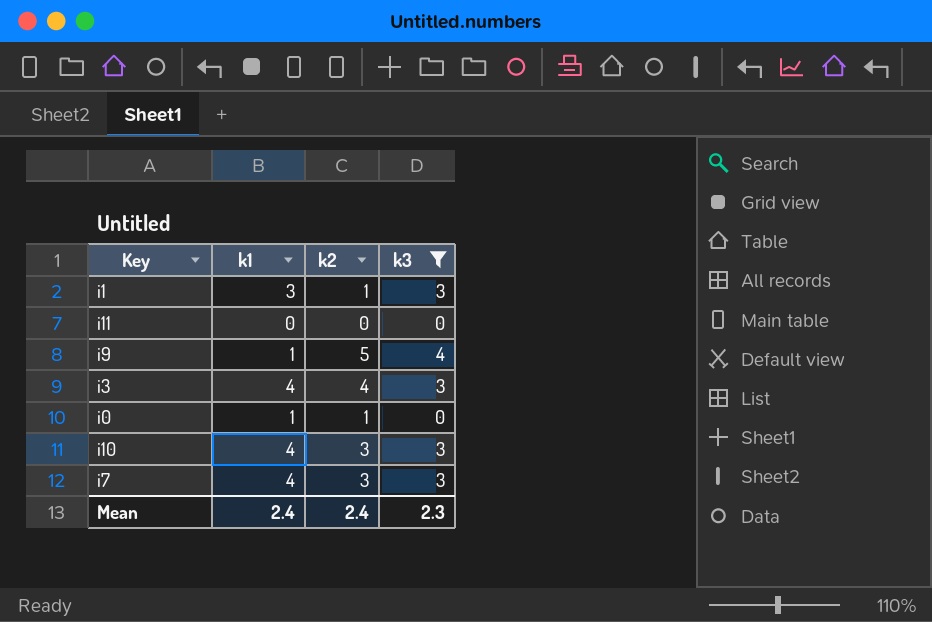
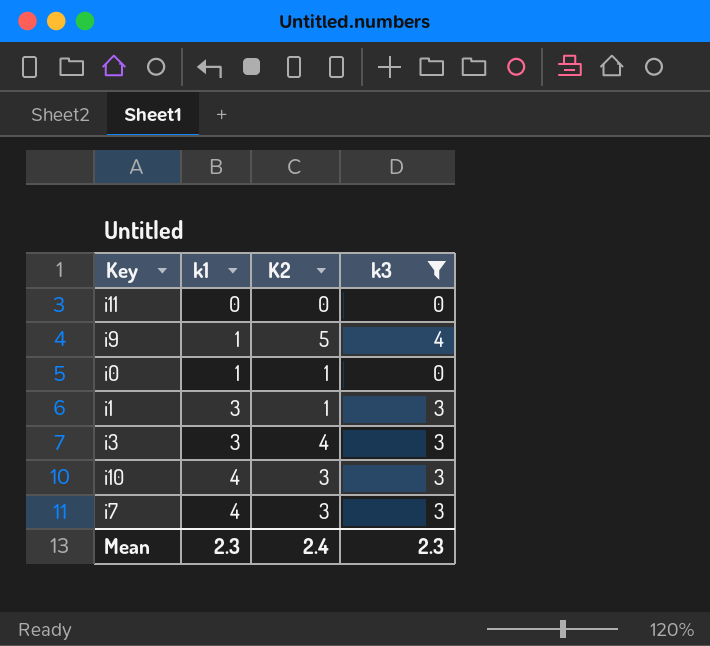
row order: none -> k1 ascending
column name: k2 -> K2
i3 | k1: 4 -> 3
Mean | k1: 2.4 -> 2.3

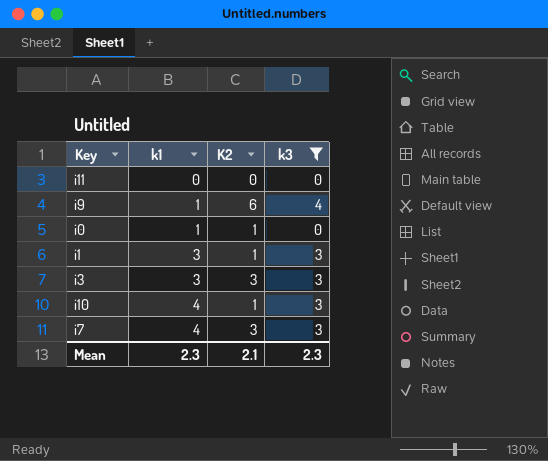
i9 | K2: 5 -> 6
i3 | K2: 4 -> 3
i10 | K2: 3 -> 1
Mean | K2: 2.4 -> 2.1

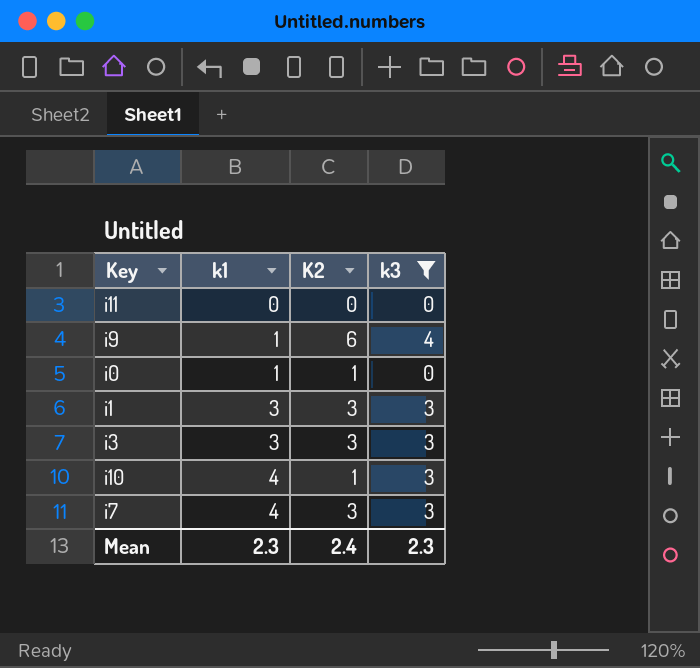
i1 | K2: 1 -> 3
Mean | K2: 2.1 -> 2.4

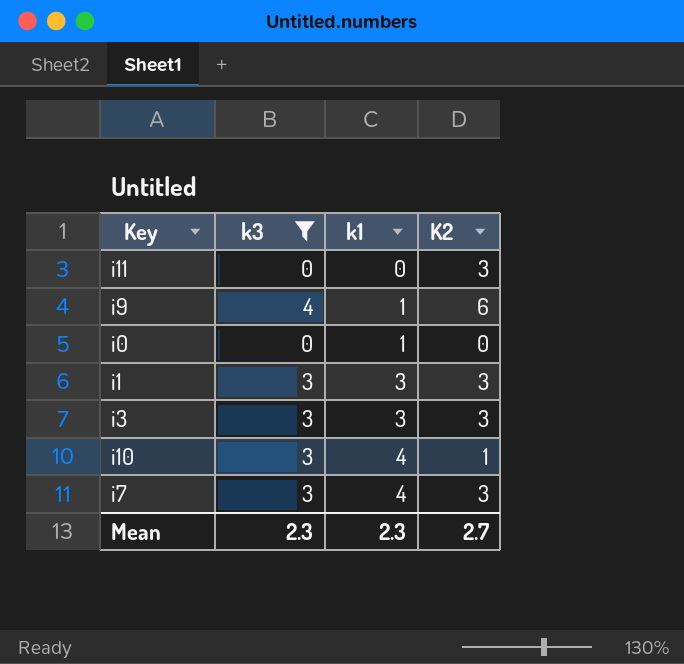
column k3 | position: 4 -> 2
i11 | K2: 0 -> 3
i0 | K2: 1 -> 0
Mean | K2: 2.4 -> 2.7

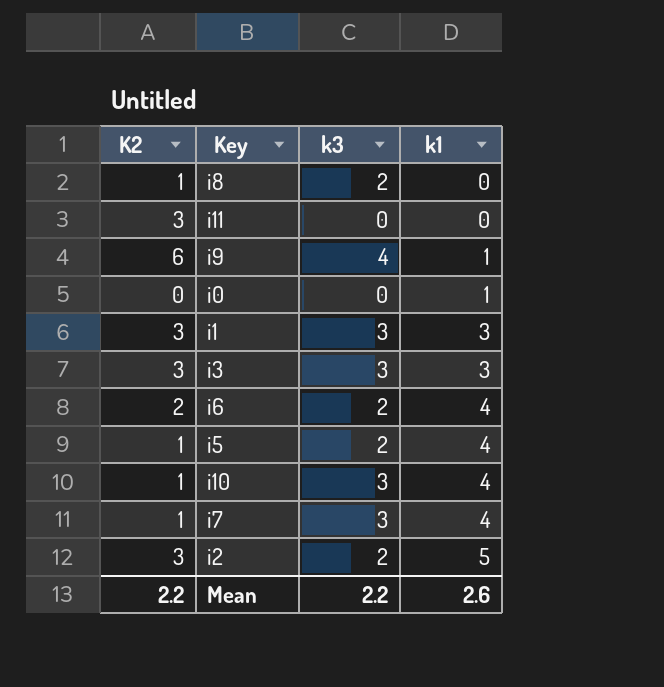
filter: k3 != 2 -> none
column K2 | position: 4 -> 1
i7 | K2: 3 -> 1
Mean | K2: 2.7 -> 2.2
Mean | k3: 2.3 -> 2.2
Mean | k1: 2.3 -> 2.6

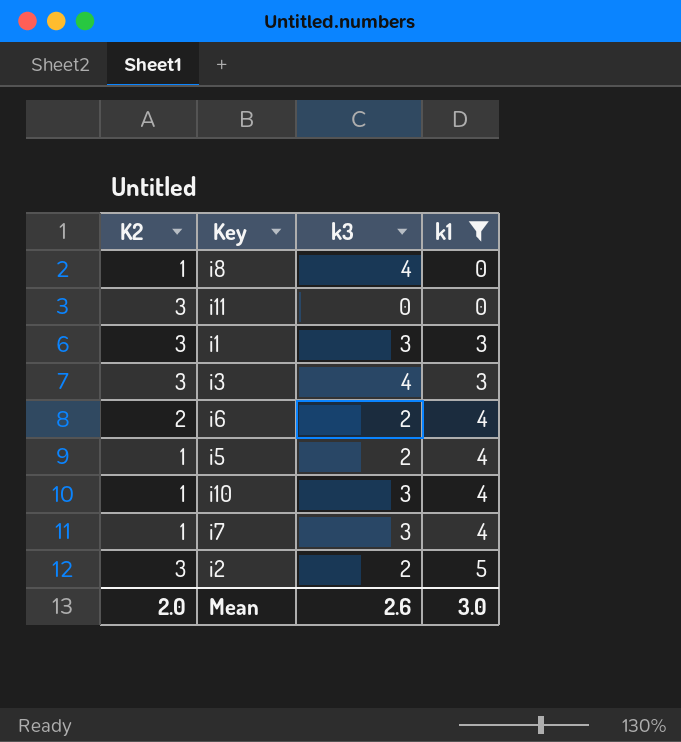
filter: none -> k1 != 1
i8 | k3: 2 -> 4
i3 | k3: 3 -> 4
Mean | K2: 2.2 -> 2.0
Mean | k3: 2.2 -> 2.6
Mean | k1: 2.6 -> 3.0

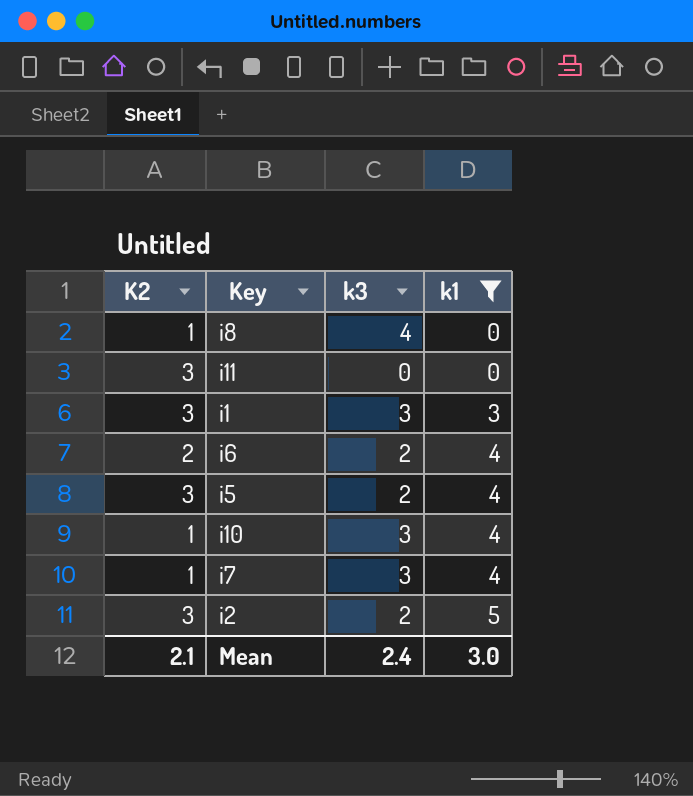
row i3: 3 | 4 | 3 -> none
i5 | K2: 1 -> 3
Mean | K2: 2.0 -> 2.1
Mean | k3: 2.6 -> 2.4

